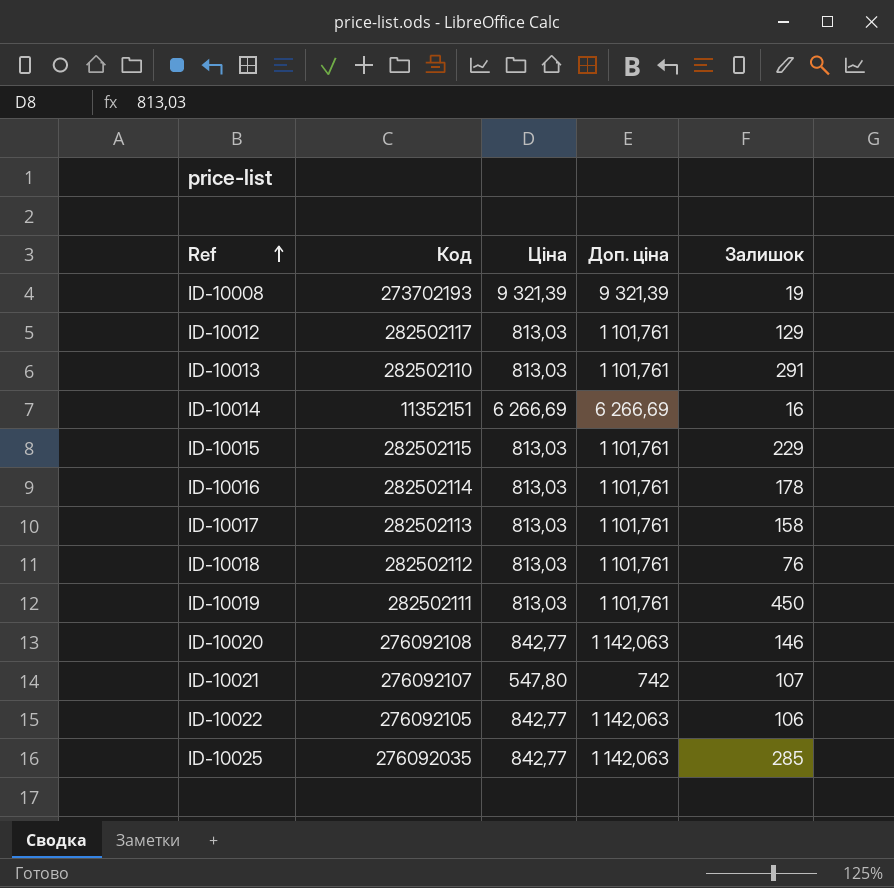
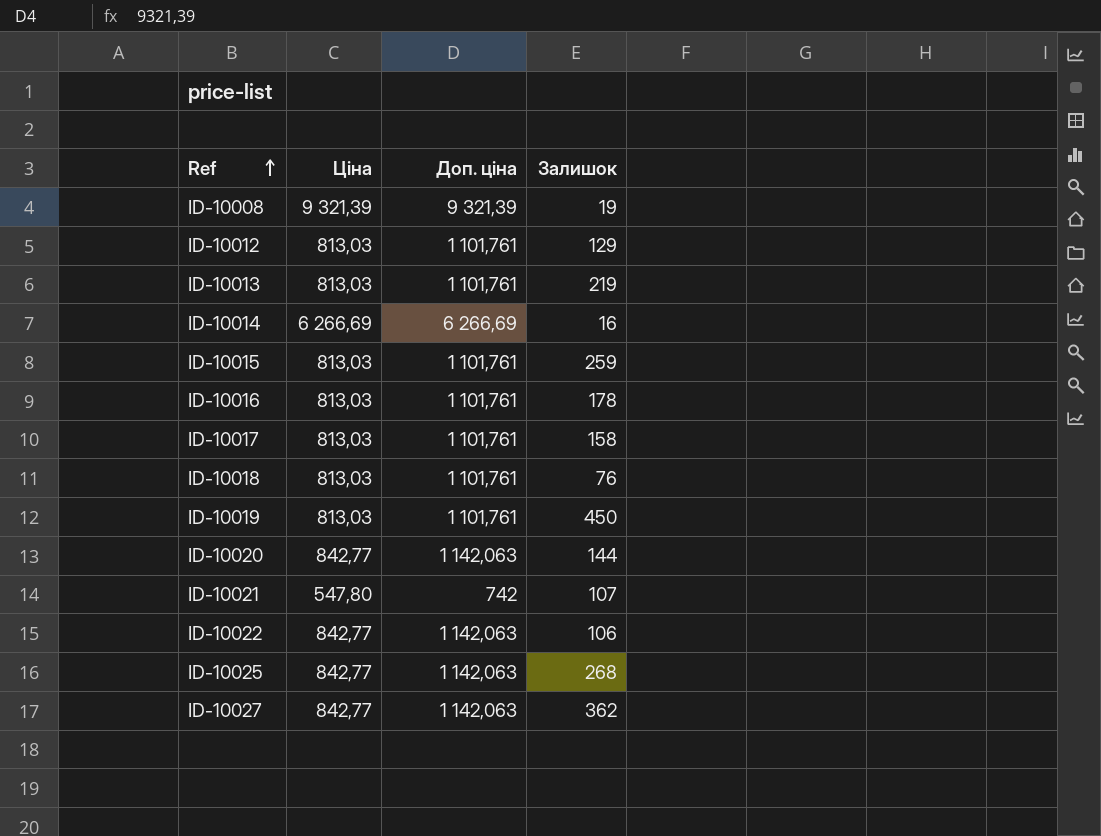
column Код | position: 2 -> none
ID-10013 | Залишок: 291 -> 219
ID-10015 | Залишок: 229 -> 259
ID-10020 | Залишок: 146 -> 144
ID-10025 | Залишок: 285 -> 268
row ID-10027: none -> 842,77 | 1 142,063 | 362

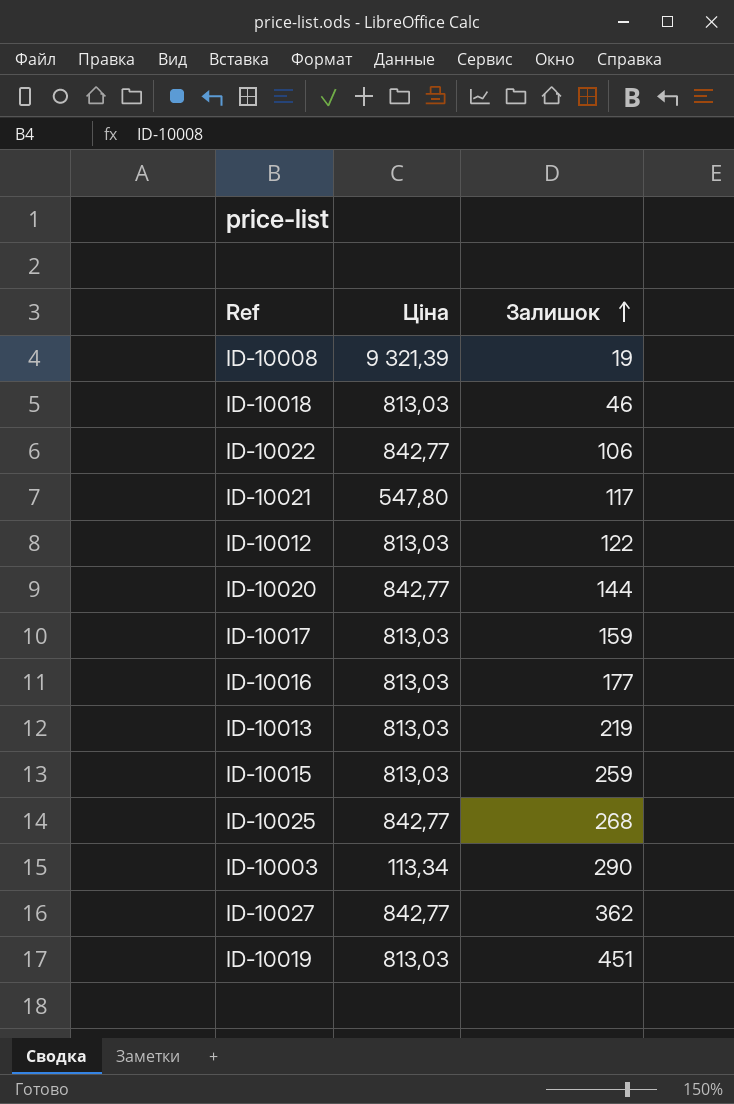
row order: Ref ascending -> Залишок ascending
column Доп. ціна | position: 3 -> none
row ID-10014: 6 266,69 | 6 266,69 | 16 -> none
ID-10018 | Залишок: 76 -> 46
ID-10021 | Залишок: 107 -> 117
ID-10012 | Залишок: 129 -> 122
ID-10017 | Залишок: 158 -> 159
ID-10016 | Залишок: 178 -> 177
row ID-10003: none -> 113,34 | 290
ID-10019 | Залишок: 450 -> 451

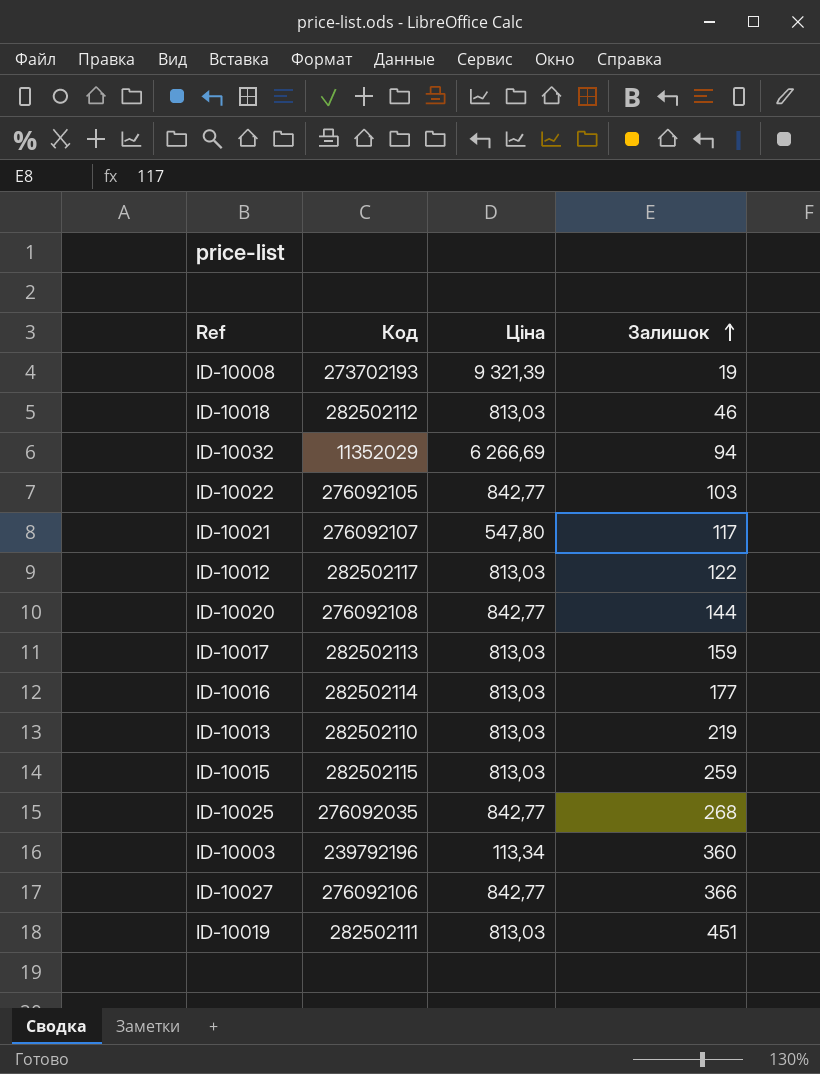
column Код | position: none -> 2
row ID-10032: none -> 11352029 | 6 266,69 | 94
ID-10022 | Залишок: 106 -> 103
ID-10003 | Залишок: 290 -> 360
ID-10027 | Залишок: 362 -> 366

